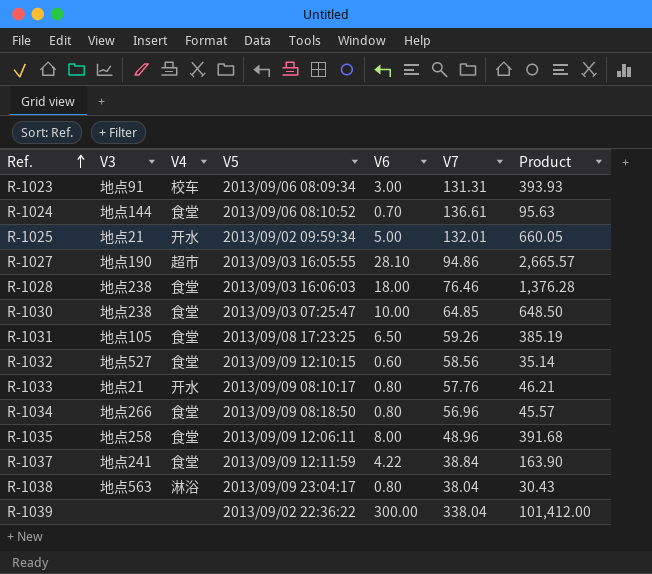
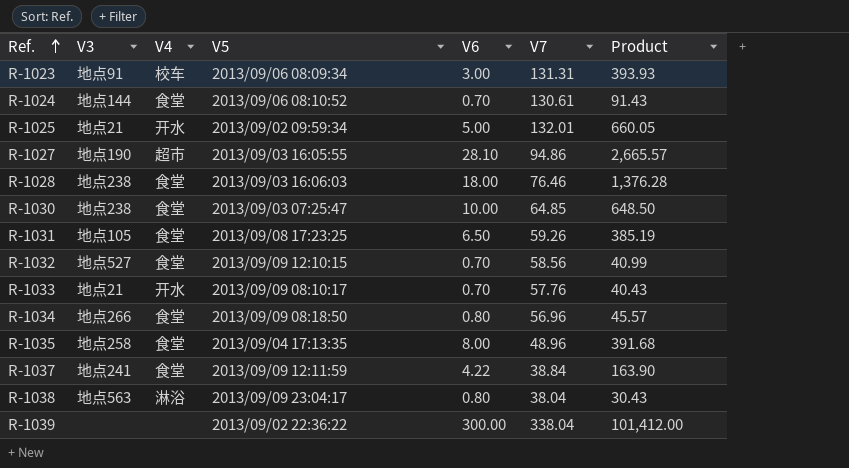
R-1024 | V7: 136.61 -> 130.61
R-1024 | Product: 95.63 -> 91.43
R-1032 | V6: 0.60 -> 0.70
R-1032 | Product: 35.14 -> 40.99
R-1033 | V6: 0.80 -> 0.70
R-1033 | Product: 46.21 -> 40.43
R-1035 | V5: 2013/09/09 12:06:11 -> 2013/09/04 17:13:35

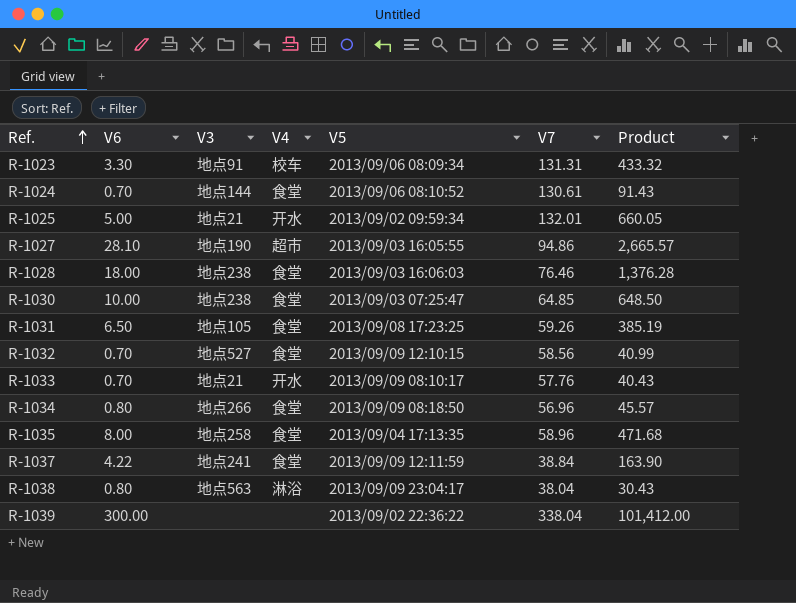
column V6 | position: 5 -> 2
R-1023 | V6: 3.00 -> 3.30
R-1023 | Product: 393.93 -> 433.32
R-1035 | V7: 48.96 -> 58.96
R-1035 | Product: 391.68 -> 471.68

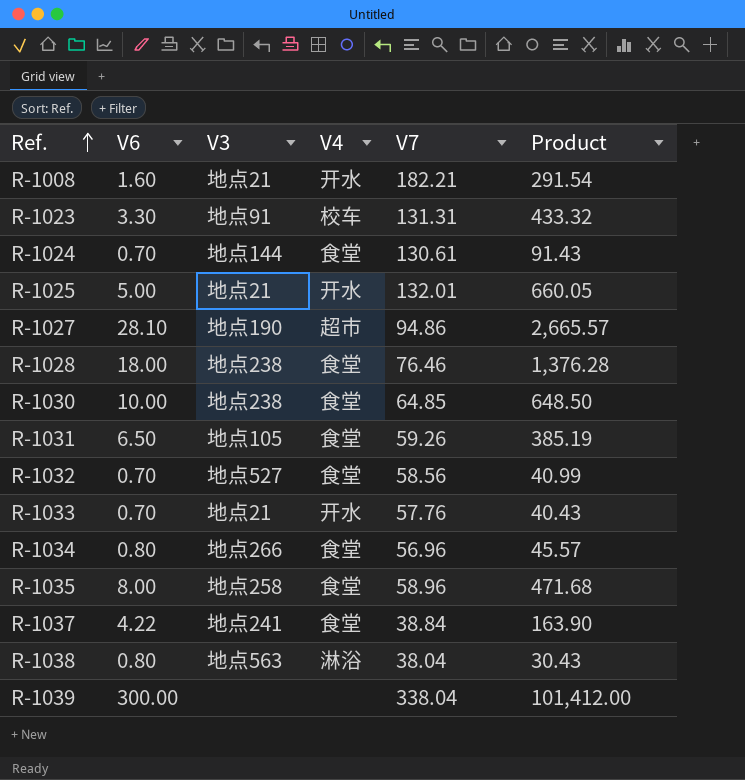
column V5 | position: 5 -> none
row R-1008: none -> 1.60 | 地点21 | 开水 | 182.21 | 291.54

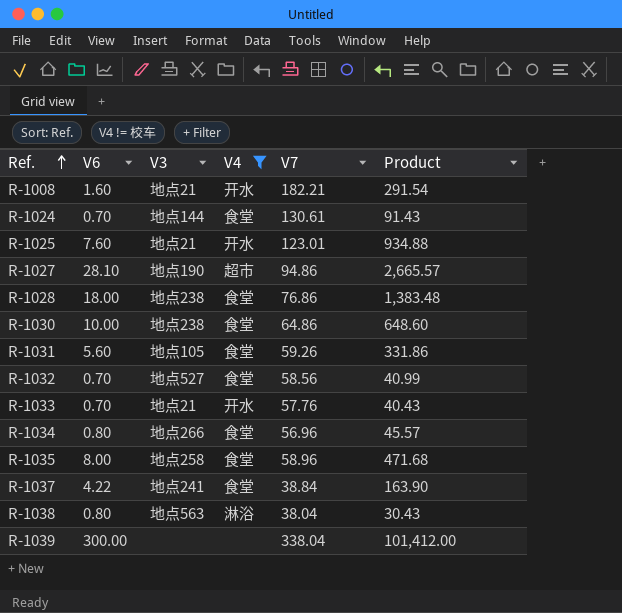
filter: none -> V4 != 校车
R-1025 | V6: 5.00 -> 7.60
R-1025 | V7: 132.01 -> 123.01
R-1025 | Product: 660.05 -> 934.88
R-1028 | V7: 76.46 -> 76.86
R-1028 | Product: 1,376.28 -> 1,383.48
R-1030 | V7: 64.85 -> 64.86
R-1030 | Product: 648.50 -> 648.60
R-1031 | V6: 6.50 -> 5.60
R-1031 | Product: 385.19 -> 331.86

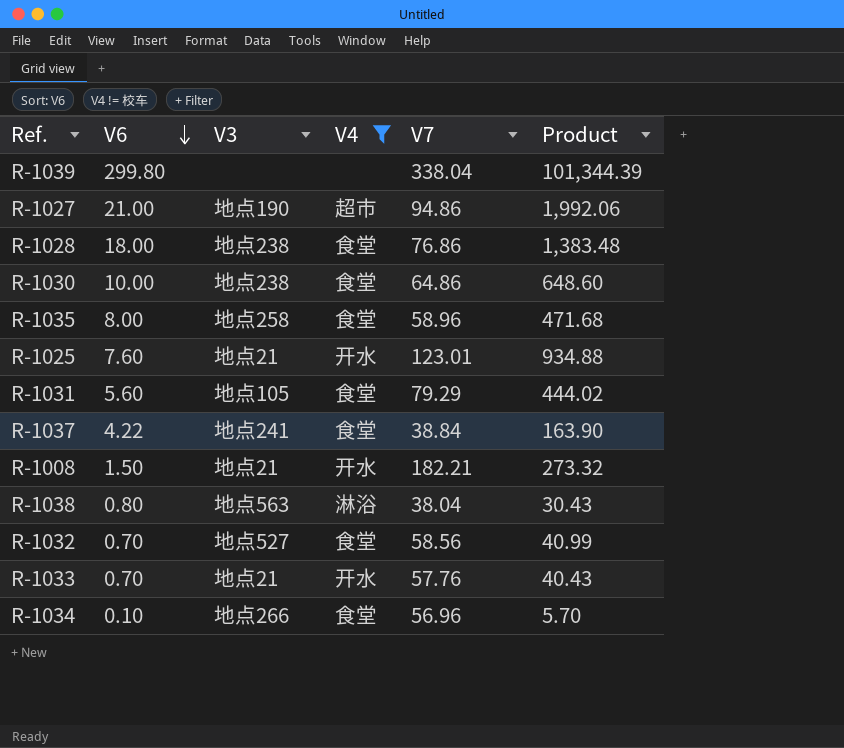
row order: Ref. ascending -> V6 descending
row R-1024: 0.70 | 地点144 | 食堂 | 130.61 | 91.43 -> none
R-1039 | V6: 300.00 -> 299.80
R-1039 | Product: 101,412.00 -> 101,344.39
R-1027 | V6: 28.10 -> 21.00
R-1027 | Product: 2,665.57 -> 1,992.06
R-1031 | V7: 59.26 -> 79.29
R-1031 | Product: 331.86 -> 444.02
R-1008 | V6: 1.60 -> 1.50
R-1008 | Product: 291.54 -> 273.32
R-1034 | V6: 0.80 -> 0.10
R-1034 | Product: 45.57 -> 5.70

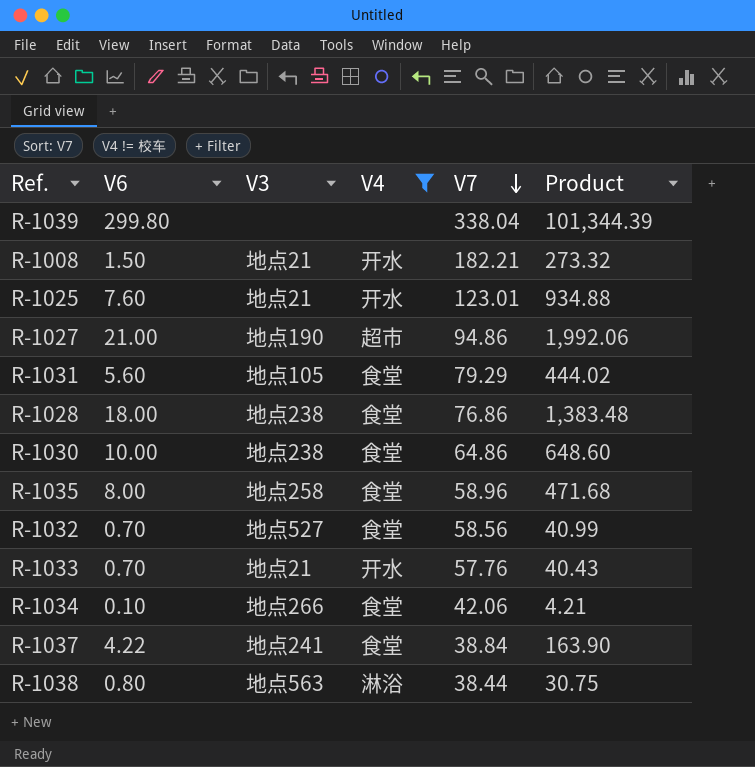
row order: V6 descending -> V7 descending
R-1034 | V7: 56.96 -> 42.06
R-1034 | Product: 5.70 -> 4.21
R-1038 | V7: 38.04 -> 38.44
R-1038 | Product: 30.43 -> 30.75

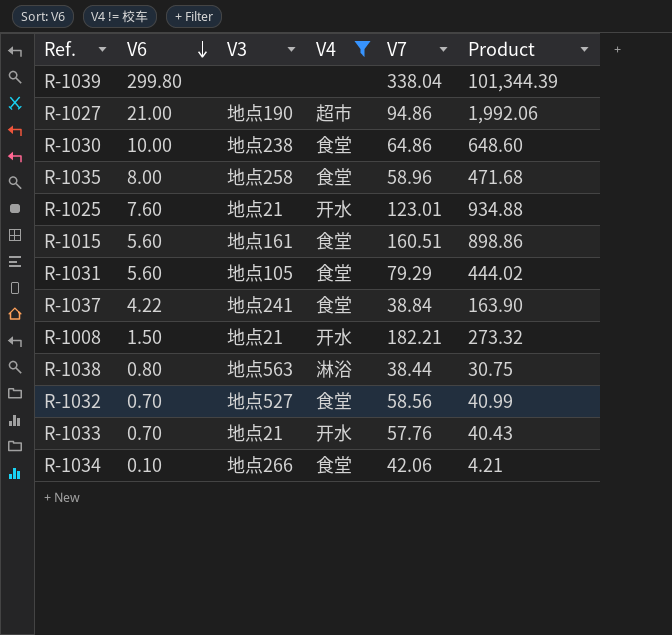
row order: V7 descending -> V6 descending
row R-1028: 18.00 | 地点238 | 食堂 | 76.86 | 1,383.48 -> none
row R-1015: none -> 5.60 | 地点161 | 食堂 | 160.51 | 898.86

